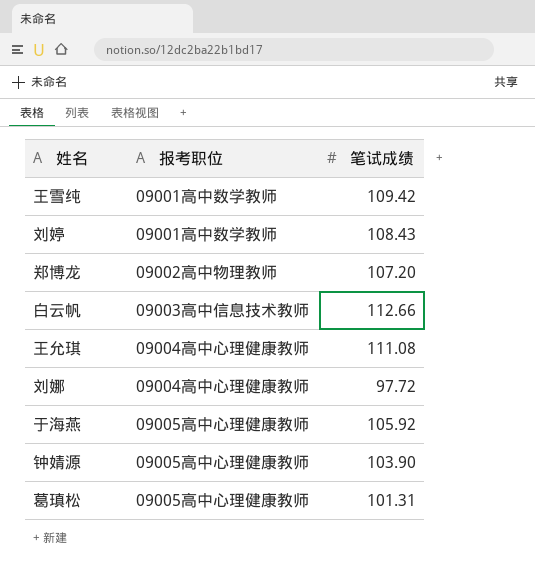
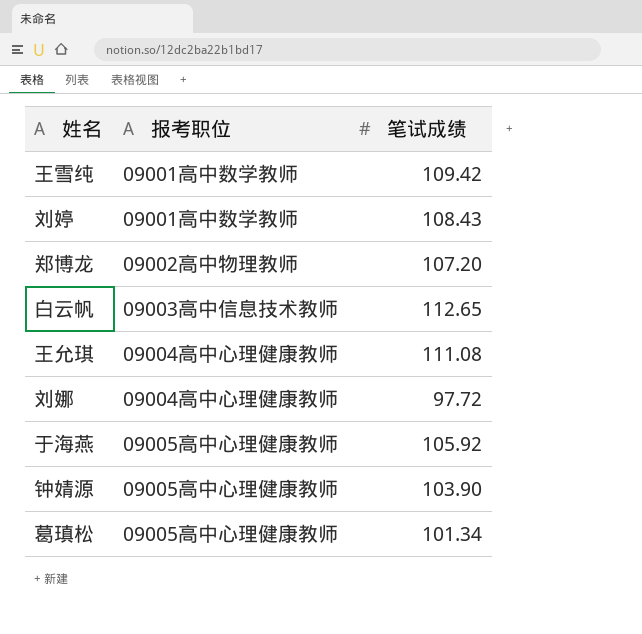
白云帆 | 笔试成绩: 112.66 -> 112.65
葛瑱松 | 笔试成绩: 101.31 -> 101.34

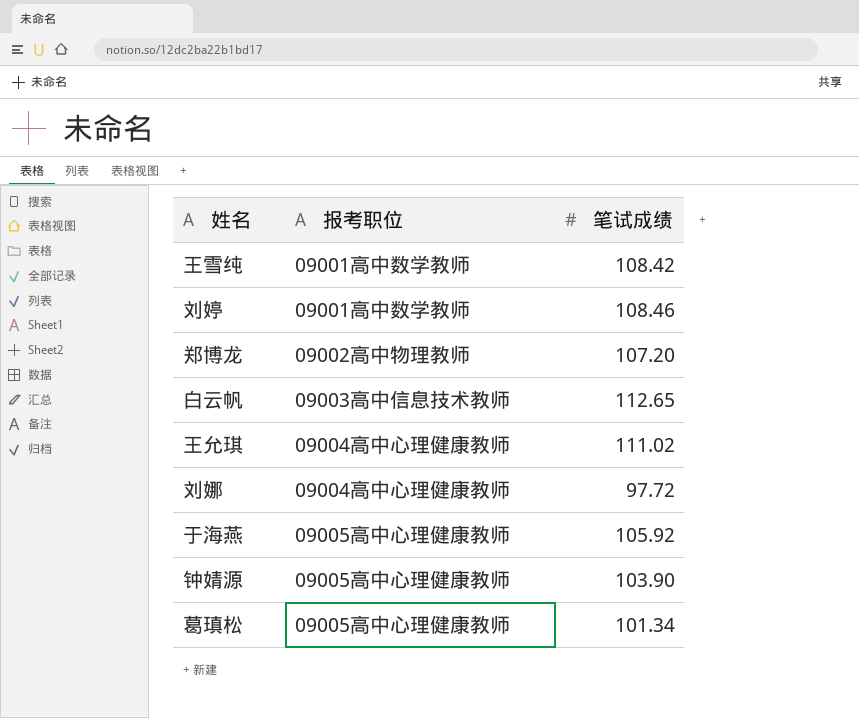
王雪纯 | 笔试成绩: 109.42 -> 108.42
刘婷 | 笔试成绩: 108.43 -> 108.46
王允琪 | 笔试成绩: 111.08 -> 111.02

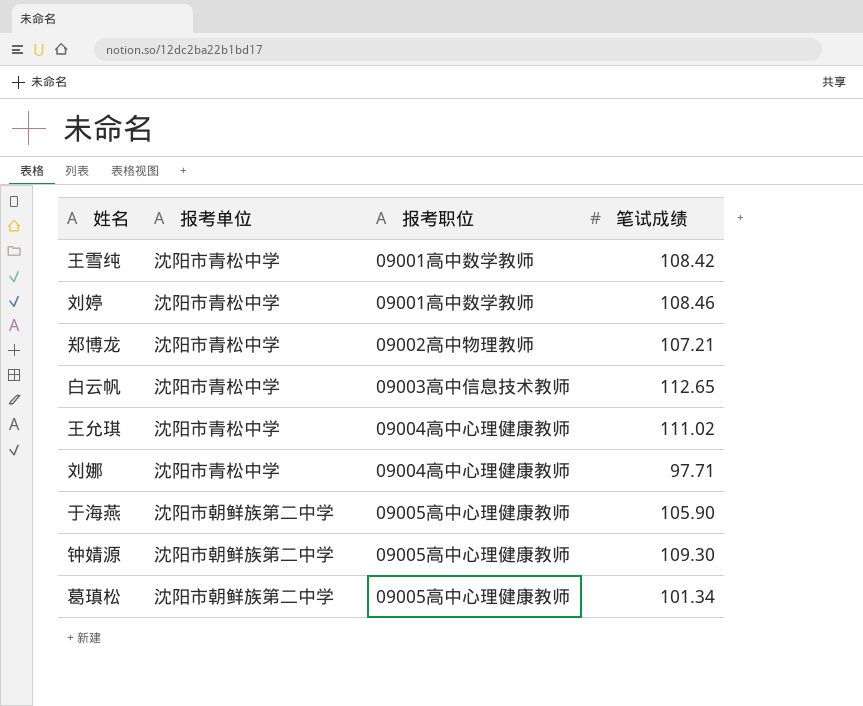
column 报考单位 | position: none -> 2
郑博龙 | 笔试成绩: 107.20 -> 107.21
刘娜 | 笔试成绩: 97.72 -> 97.71
于海燕 | 笔试成绩: 105.92 -> 105.90
钟婧源 | 笔试成绩: 103.90 -> 109.30

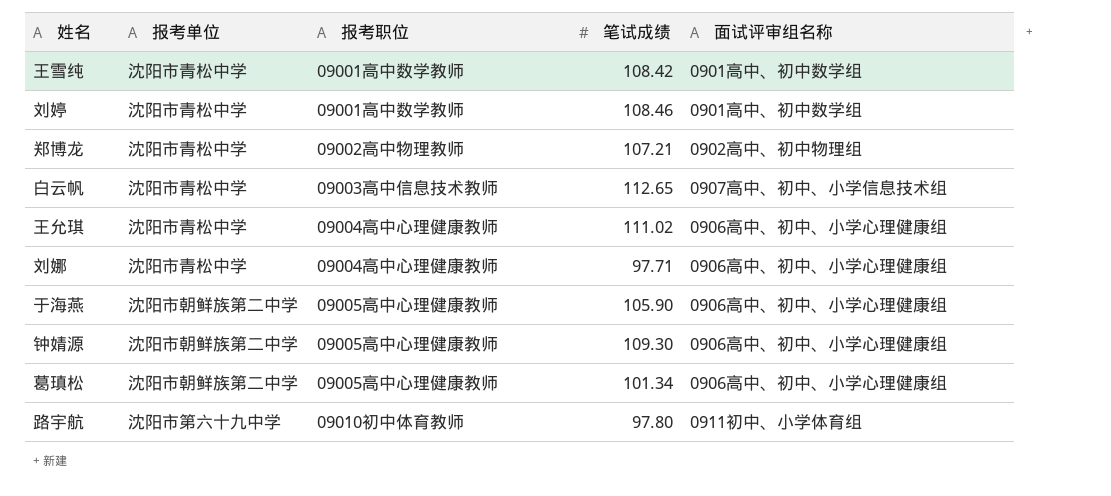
column 面试评审组名称 | position: none -> 5
row 路宇航: none -> 沈阳市第六十九中学 | 09010初中体育教师 | 97.80 | 0911初中、小学体育组

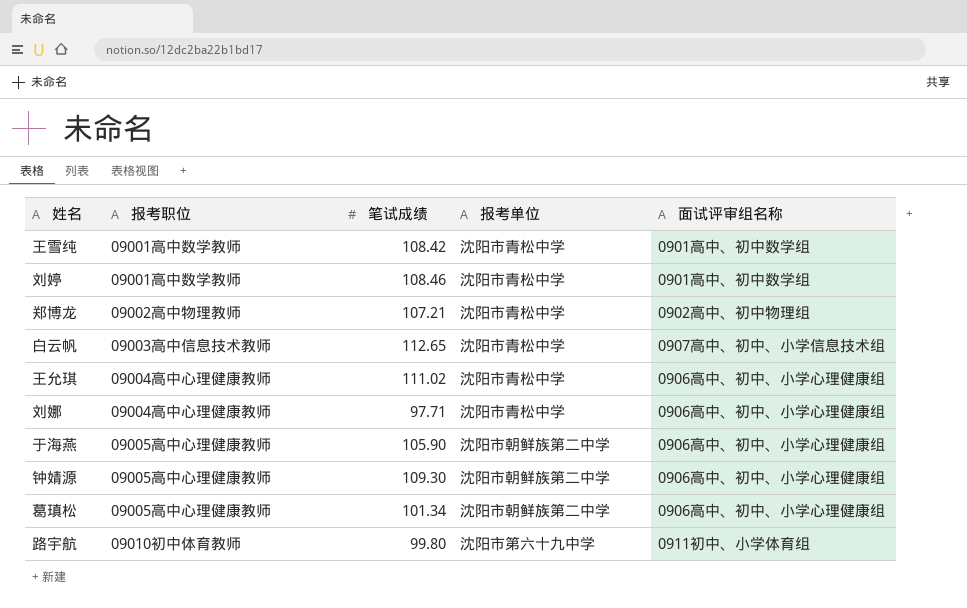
column 报考单位 | position: 2 -> 4
路宇航 | 笔试成绩: 97.80 -> 99.80

